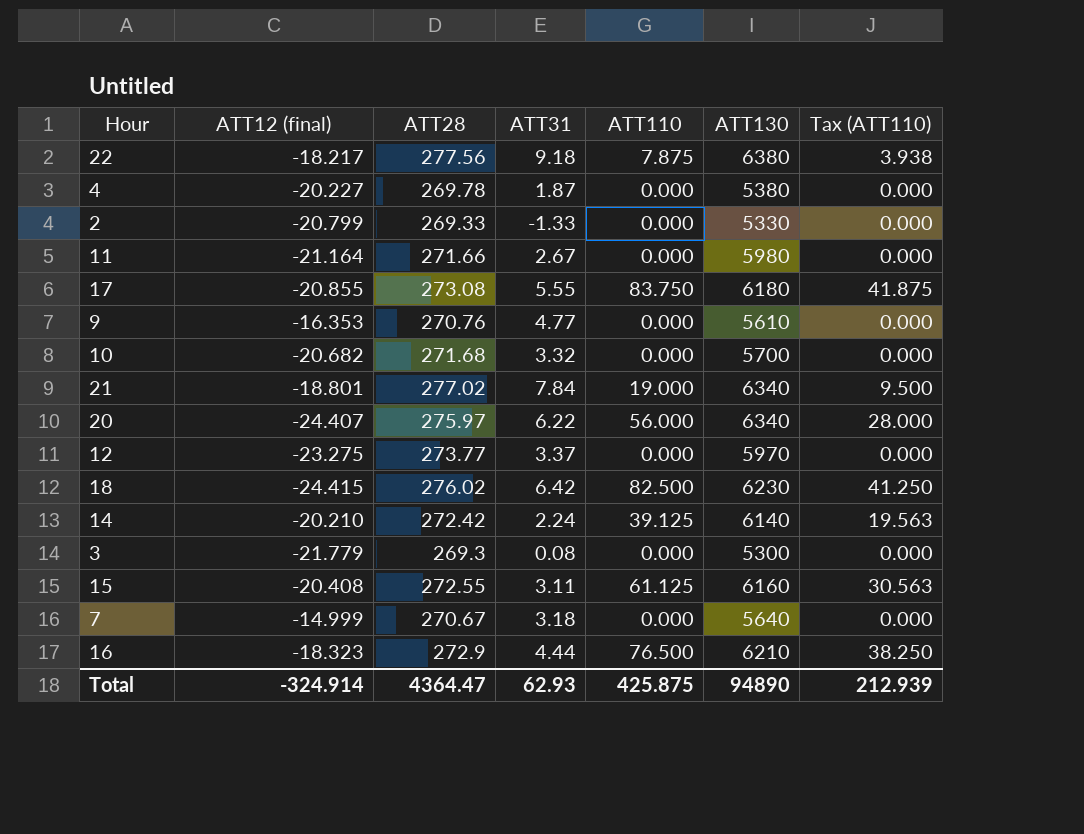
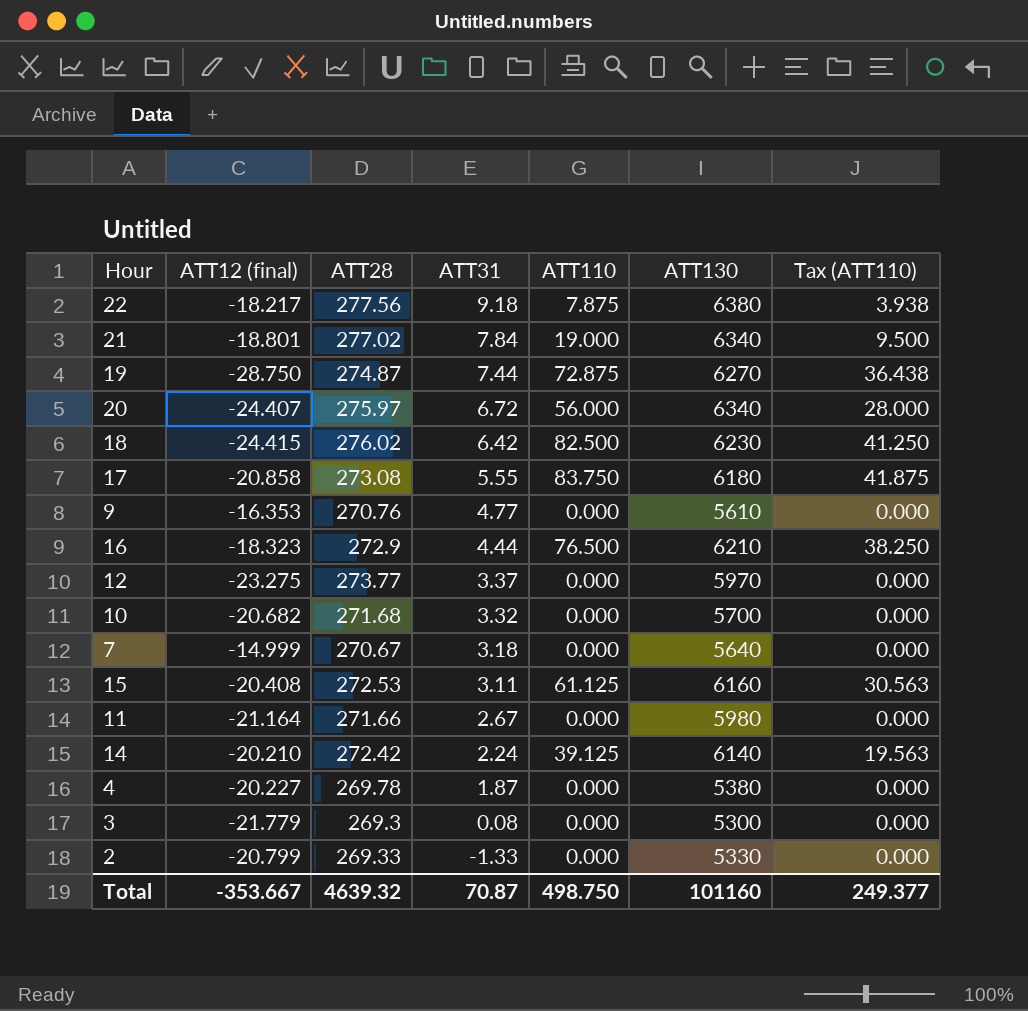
row order: none -> ATT31 descending
row 19: none -> -28.750 | 274.87 | 7.44 | 72.875 | 6270 | 36.438
20 | ATT31: 6.22 -> 6.72
17 | ATT12 (final): -20.855 -> -20.858
15 | ATT28: 272.55 -> 272.53
Total | ATT12 (final): -324.914 -> -353.667
Total | ATT28: 4364.47 -> 4639.32
Total | ATT31: 62.93 -> 70.87
Total | ATT110: 425.875 -> 498.750
Total | ATT130: 94890 -> 101160
Total | Tax (ATT110): 212.939 -> 249.377

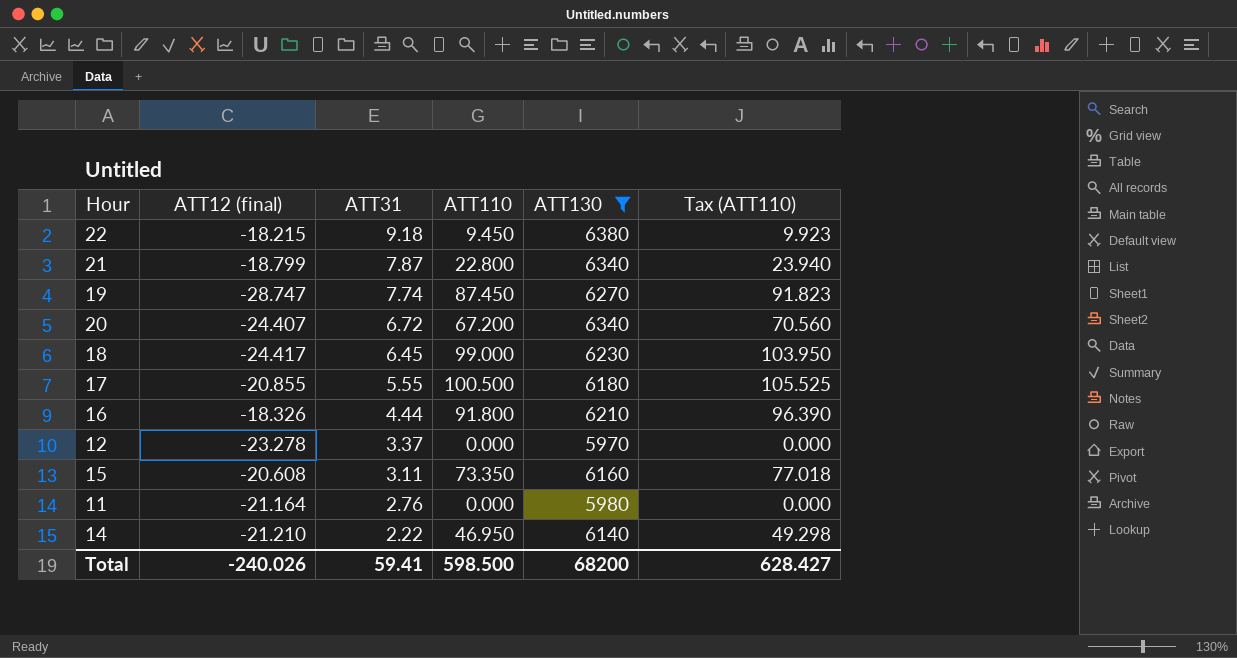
filter: none -> ATT130 >= 5970
column ATT28 | position: 3 -> none
column Tax (ATT110) | formula: [ATT110] * 0.5 -> [ATT110] * 1.05
22 | ATT12 (final): -18.217 -> -18.215
22 | ATT110: 7.875 -> 9.450
21 | ATT12 (final): -18.801 -> -18.799
21 | ATT31: 7.84 -> 7.87
21 | ATT110: 19.000 -> 22.800
19 | ATT12 (final): -28.750 -> -28.747
19 | ATT31: 7.44 -> 7.74
19 | ATT110: 72.875 -> 87.450
20 | ATT110: 56.000 -> 67.200
18 | ATT12 (final): -24.415 -> -24.417
18 | ATT31: 6.42 -> 6.45
18 | ATT110: 82.500 -> 99.000
17 | ATT12 (final): -20.858 -> -20.855
17 | ATT110: 83.750 -> 100.500
16 | ATT12 (final): -18.323 -> -18.326
16 | ATT110: 76.500 -> 91.800
12 | ATT12 (final): -23.275 -> -23.278
15 | ATT12 (final): -20.408 -> -20.608
15 | ATT110: 61.125 -> 73.350
11 | ATT31: 2.67 -> 2.76
14 | ATT12 (final): -20.210 -> -21.210
14 | ATT31: 2.24 -> 2.22
14 | ATT110: 39.125 -> 46.950
Total | ATT12 (final): -353.667 -> -240.026
Total | ATT31: 70.87 -> 59.41
Total | ATT110: 498.750 -> 598.500
Total | ATT130: 101160 -> 68200
Total | Tax (ATT110): 249.377 -> 628.427

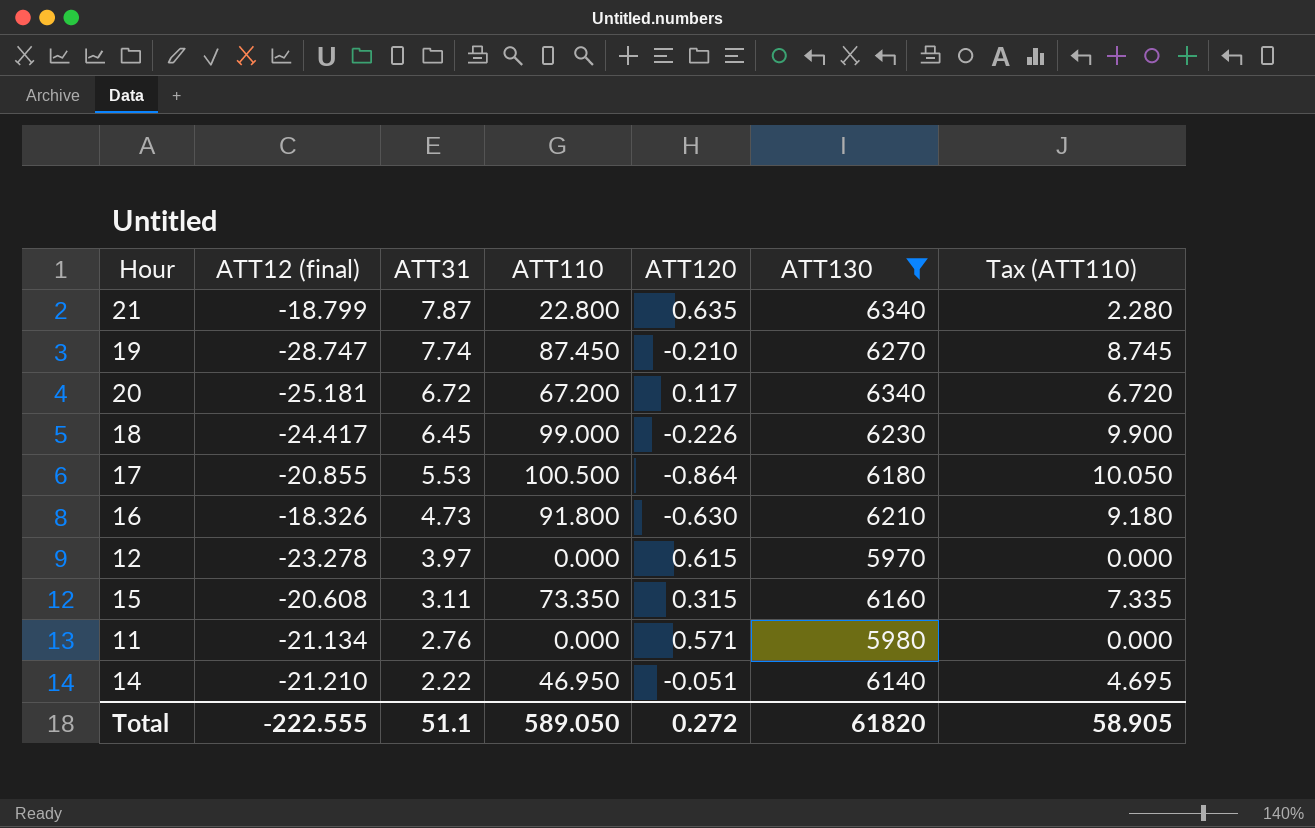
column ATT120 | position: none -> 5
column Tax (ATT110) | formula: [ATT110] * 1.05 -> [ATT110] * 0.1
row 22: -18.215 | 9.18 | 9.450 | 6380 | 9.923 -> none
20 | ATT12 (final): -24.407 -> -25.181
17 | ATT31: 5.55 -> 5.53
16 | ATT31: 4.44 -> 4.73
12 | ATT31: 3.37 -> 3.97
11 | ATT12 (final): -21.164 -> -21.134
Total | ATT12 (final): -240.026 -> -222.555
Total | ATT31: 59.41 -> 51.1
Total | ATT110: 598.500 -> 589.050
Total | ATT130: 68200 -> 61820
Total | Tax (ATT110): 628.427 -> 58.905

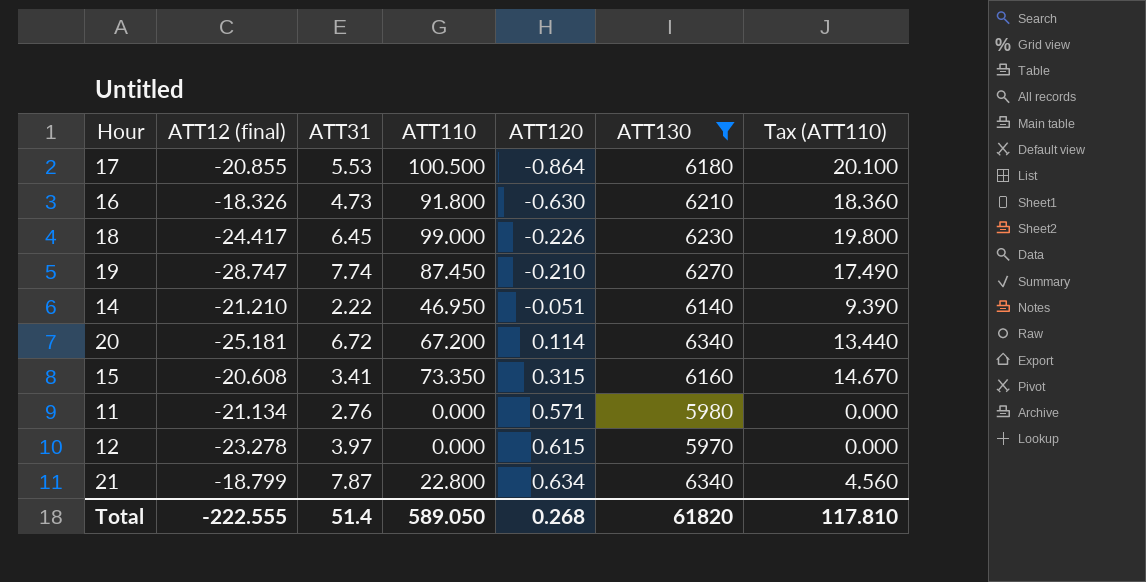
row order: ATT31 descending -> ATT120 ascending
column Tax (ATT110) | formula: [ATT110] * 0.1 -> [ATT110] * 0.2
20 | ATT120: 0.117 -> 0.114
15 | ATT31: 3.11 -> 3.41
21 | ATT120: 0.635 -> 0.634
Total | ATT31: 51.1 -> 51.4
Total | ATT120: 0.272 -> 0.268
Total | Tax (ATT110): 58.905 -> 117.810

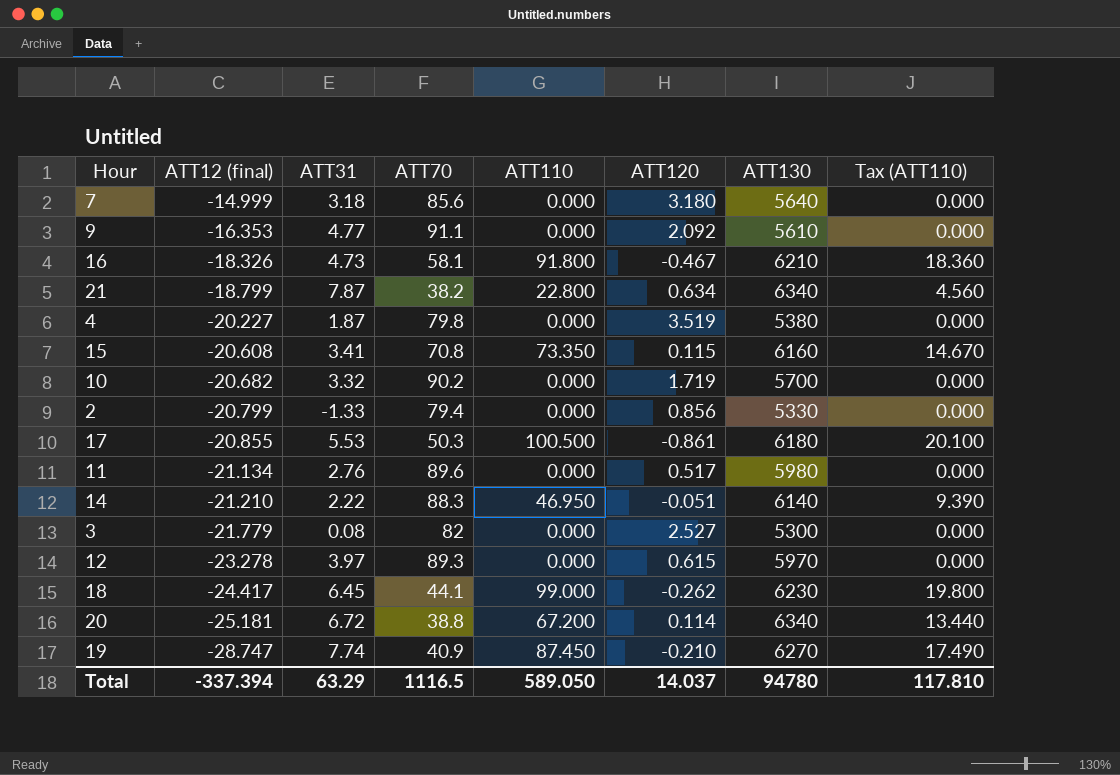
filter: ATT130 >= 5970 -> none
row order: ATT120 ascending -> ATT12 (final) descending
column ATT70 | position: none -> 4
16 | ATT120: -0.630 -> -0.467
15 | ATT120: 0.315 -> 0.115
17 | ATT120: -0.864 -> -0.861
11 | ATT120: 0.571 -> 0.517
18 | ATT120: -0.226 -> -0.262
Total | ATT12 (final): -222.555 -> -337.394
Total | ATT31: 51.4 -> 63.29
Total | ATT120: 0.268 -> 14.037
Total | ATT130: 61820 -> 94780

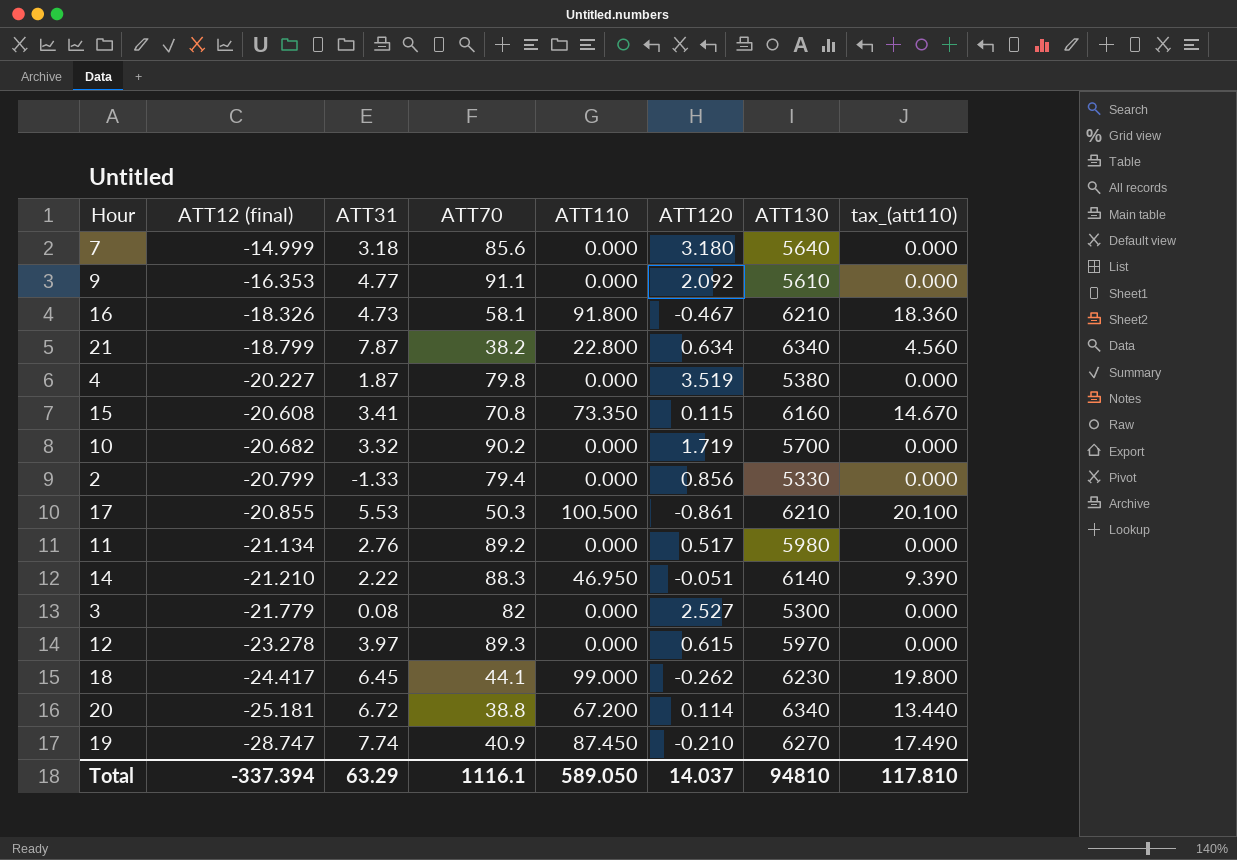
column name: Tax (ATT110) -> tax_(att110)
17 | ATT130: 6180 -> 6210
11 | ATT70: 89.6 -> 89.2
Total | ATT70: 1116.5 -> 1116.1
Total | ATT130: 94780 -> 94810

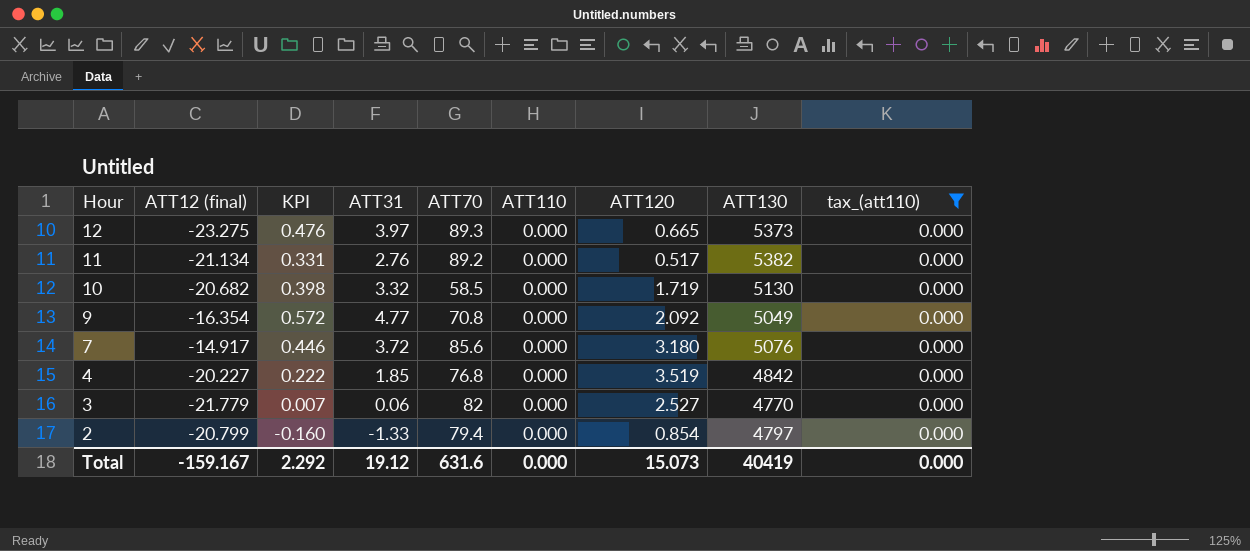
filter: none -> tax_(att110) = 0.000
row order: ATT12 (final) descending -> Hour descending
column KPI | formula: none -> [ATT31] * 0.12
12 | ATT12 (final): -23.278 -> -23.275
12 | ATT120: 0.615 -> 0.665
12 | ATT130: 5970 -> 5373
11 | ATT130: 5980 -> 5382
10 | ATT70: 90.2 -> 58.5
10 | ATT130: 5700 -> 5130
9 | ATT12 (final): -16.353 -> -16.354
9 | ATT70: 91.1 -> 70.8
9 | ATT130: 5610 -> 5049
7 | ATT12 (final): -14.999 -> -14.917
7 | ATT31: 3.18 -> 3.72
7 | ATT130: 5640 -> 5076
4 | ATT31: 1.87 -> 1.85
4 | ATT70: 79.8 -> 76.8
4 | ATT130: 5380 -> 4842
3 | ATT31: 0.08 -> 0.06
3 | ATT130: 5300 -> 4770
2 | ATT120: 0.856 -> 0.854
2 | ATT130: 5330 -> 4797
Total | ATT12 (final): -337.394 -> -159.167
Total | ATT31: 63.29 -> 19.12
Total | ATT70: 1116.1 -> 631.6
Total | ATT110: 589.050 -> 0.000
Total | ATT120: 14.037 -> 15.073
Total | ATT130: 94810 -> 40419
Total | tax_(att110): 117.810 -> 0.000

